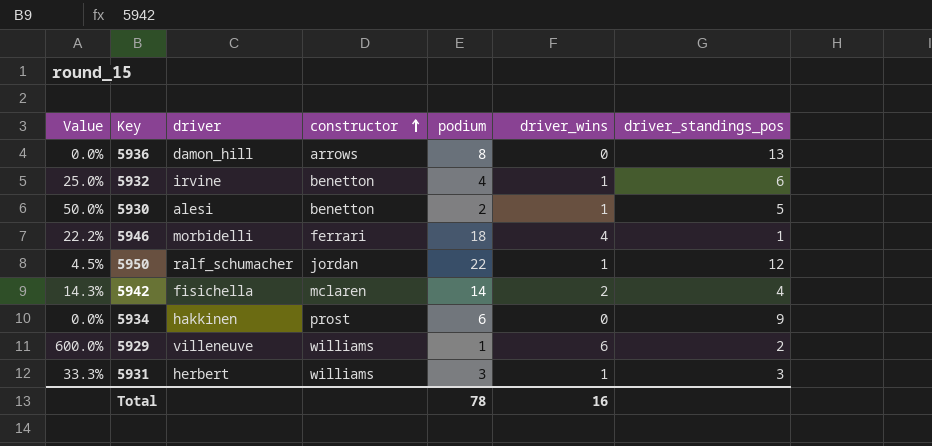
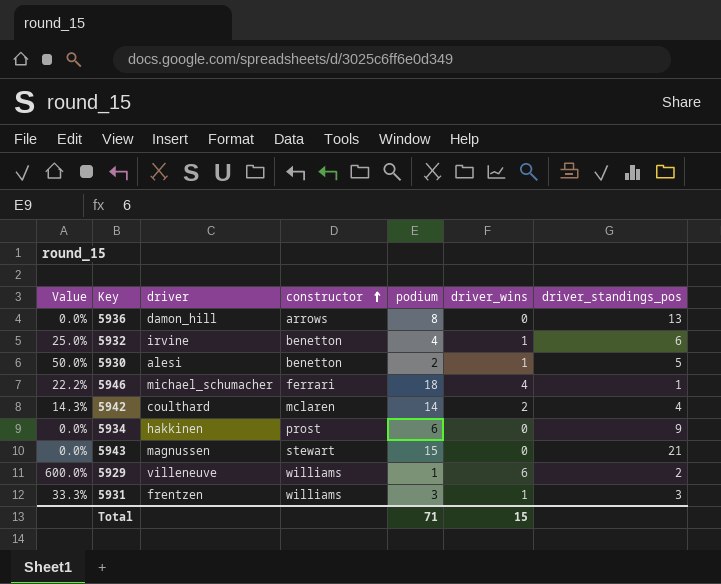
row 5950: 4.5% | ralf_schumacher | jordan | 22 | 1 | 12 -> none
5946 | driver: morbidelli -> michael_schumacher
5942 | driver: fisichella -> coulthard
row 5943: none -> 0.0% | magnussen | stewart | 15 | 0 | 21
5931 | driver: herbert -> frentzen
Total | podium: 78 -> 71
Total | driver_wins: 16 -> 15

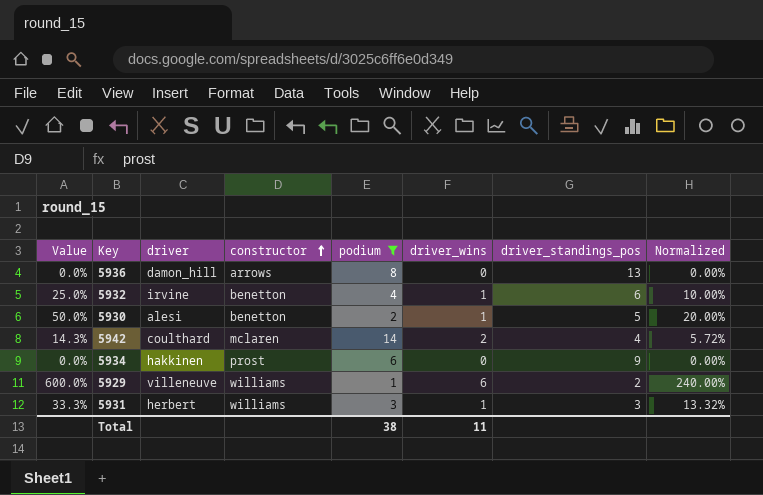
filter: none -> podium <= 14
column Normalized | formula: none -> [Value] * 0.4
5931 | driver: frentzen -> herbert
Total | podium: 71 -> 38
Total | driver_wins: 15 -> 11

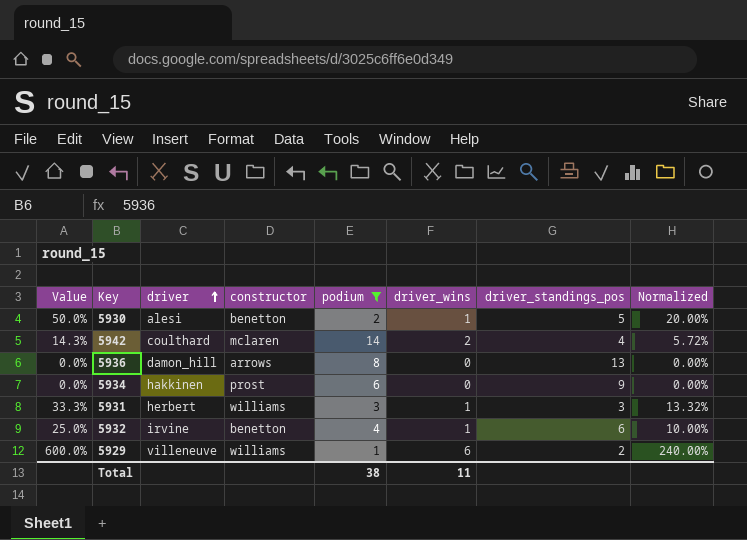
row order: constructor ascending -> driver ascending

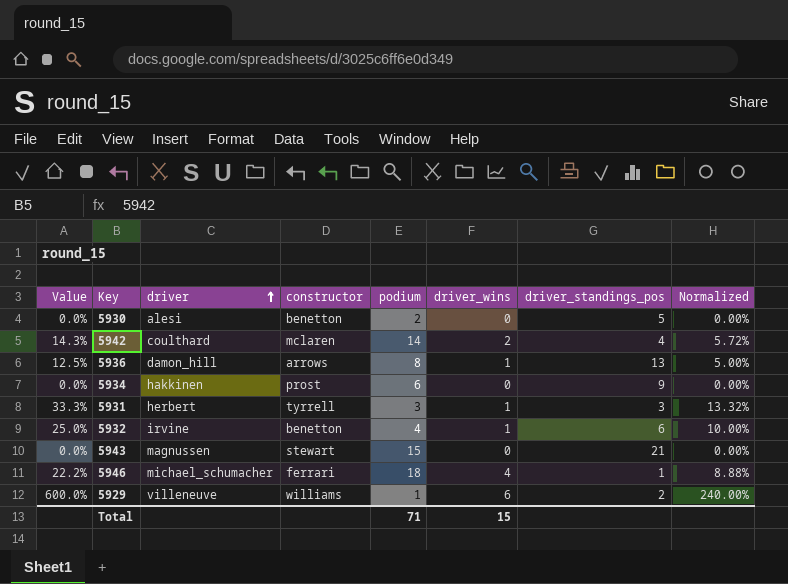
filter: podium <= 14 -> none
5930 | Value: 50.0% -> 0.0%
5930 | driver_wins: 1 -> 0
5930 | Normalized: 20.00% -> 0.00%
5936 | Value: 0.0% -> 12.5%
5936 | driver_wins: 0 -> 1
5936 | Normalized: 0.00% -> 5.00%
5931 | constructor: williams -> tyrrell
Total | podium: 38 -> 71
Total | driver_wins: 11 -> 15

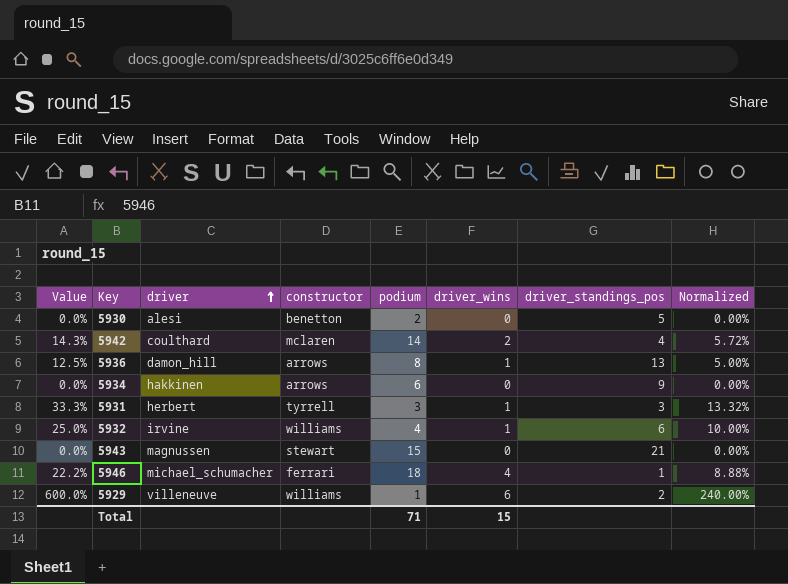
5934 | constructor: prost -> arrows
5932 | constructor: benetton -> williams

